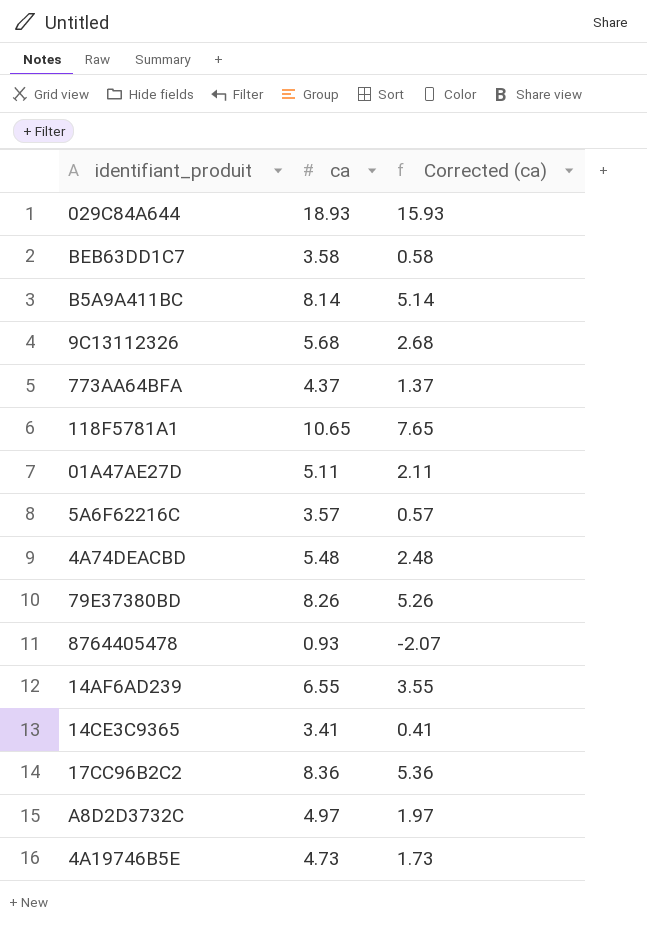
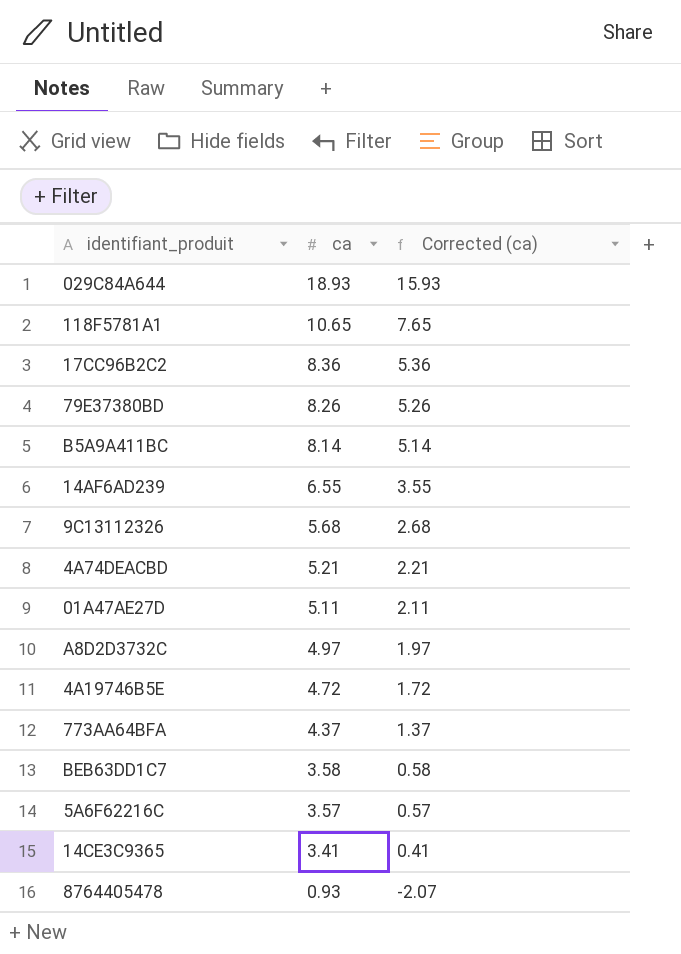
row order: none -> ca descending
4A74DEACBD | ca: 5.48 -> 5.21
4A74DEACBD | Corrected (ca): 2.48 -> 2.21
4A19746B5E | ca: 4.73 -> 4.72
4A19746B5E | Corrected (ca): 1.73 -> 1.72

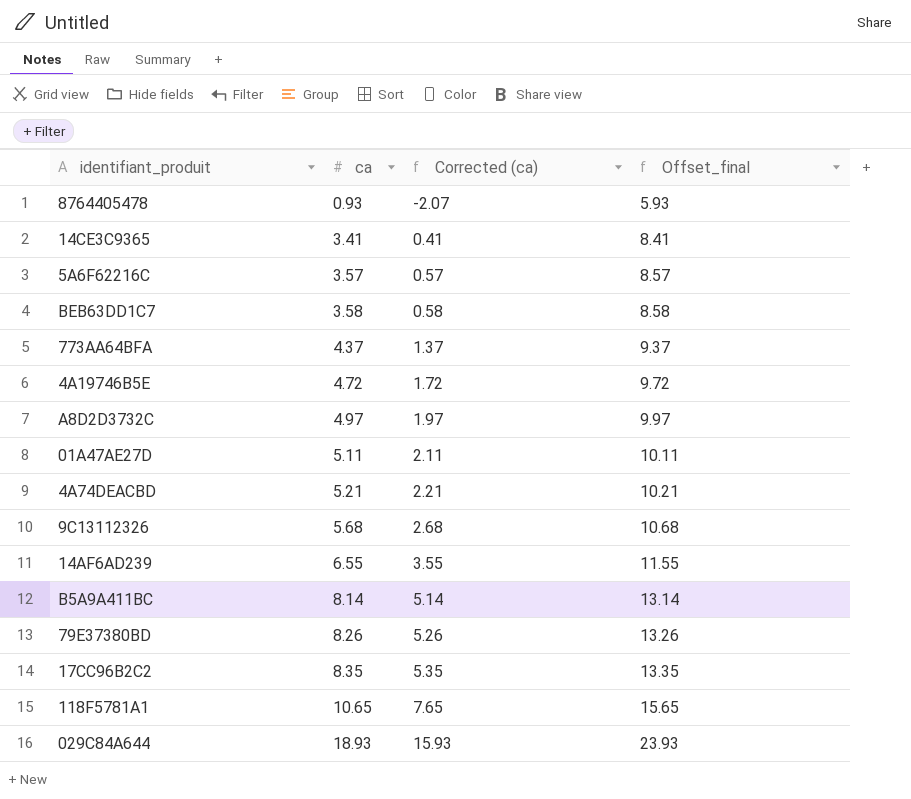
row order: ca descending -> ca ascending
column Offset_final | formula: none -> [ca] + 5
17CC96B2C2 | ca: 8.36 -> 8.35
17CC96B2C2 | Corrected (ca): 5.36 -> 5.35

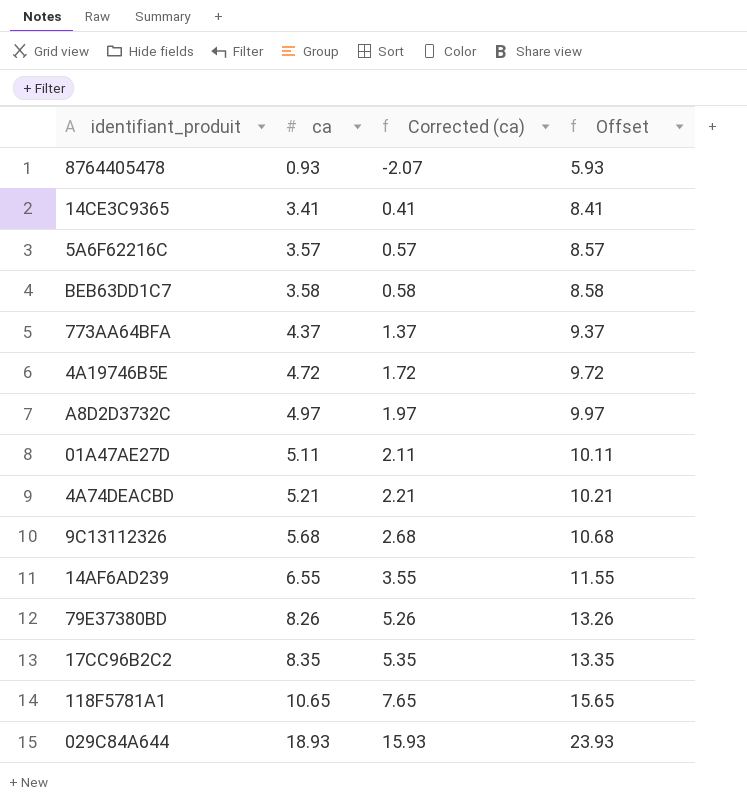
column name: Offset_final -> Offset
row B5A9A411BC: 8.14 | 5.14 | 13.14 -> none

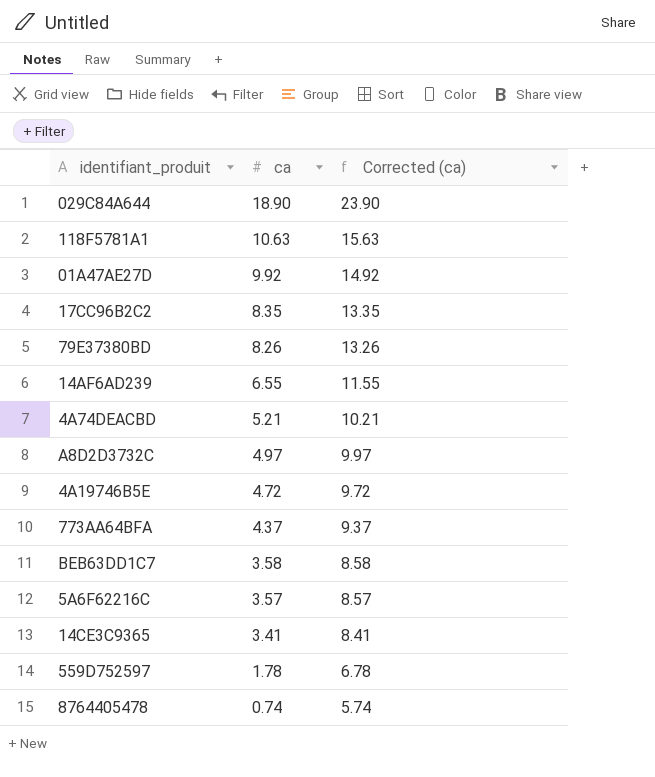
row order: ca ascending -> ca descending
column Offset | formula: [ca] + 5 -> none
column Corrected (ca) | formula: [ca] - 3 -> [ca] + 5
row 9C13112326: 5.68 | 2.68 | 10.68 -> none
029C84A644 | ca: 18.93 -> 18.90
118F5781A1 | ca: 10.65 -> 10.63
01A47AE27D | ca: 5.11 -> 9.92
row 559D752597: none -> 1.78 | 6.78
8764405478 | ca: 0.93 -> 0.74

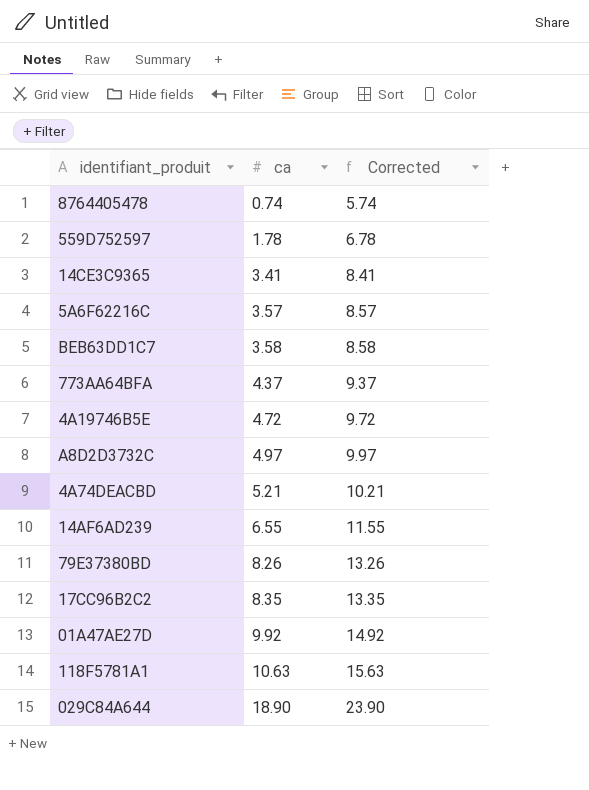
row order: ca descending -> ca ascending
column name: Corrected (ca) -> Corrected

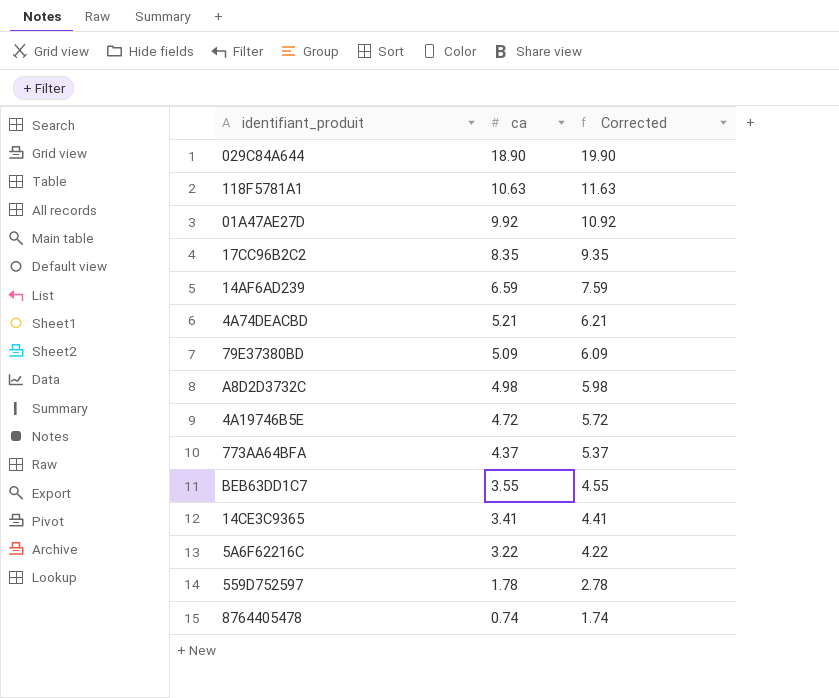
row order: ca ascending -> ca descending
column Corrected | formula: [ca] + 5 -> [ca] + 1
14AF6AD239 | ca: 6.55 -> 6.59
79E37380BD | ca: 8.26 -> 5.09
A8D2D3732C | ca: 4.97 -> 4.98
BEB63DD1C7 | ca: 3.58 -> 3.55
5A6F62216C | ca: 3.57 -> 3.22

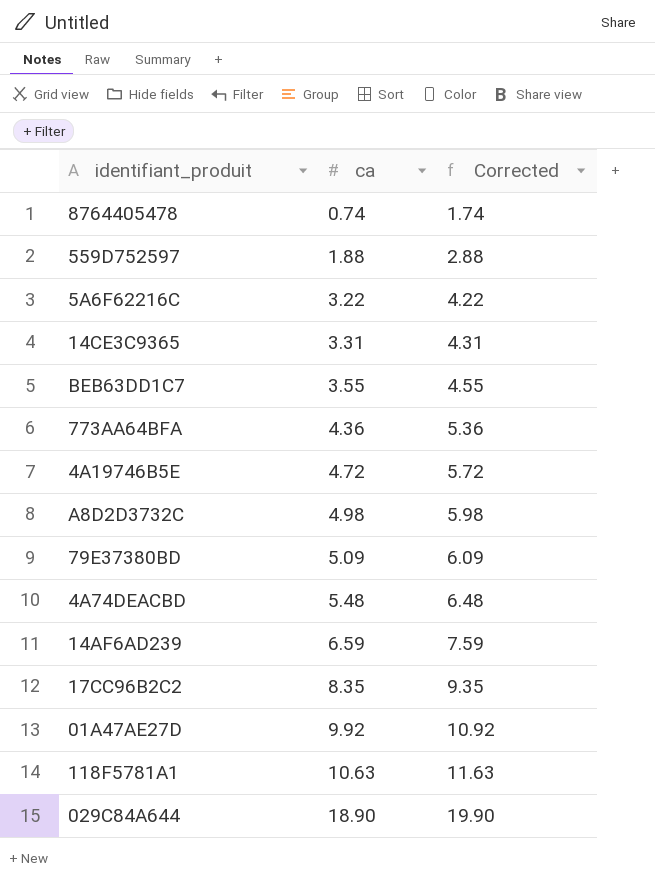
row order: ca descending -> ca ascending
559D752597 | ca: 1.78 -> 1.88
559D752597 | Corrected: 2.78 -> 2.88
14CE3C9365 | ca: 3.41 -> 3.31
14CE3C9365 | Corrected: 4.41 -> 4.31
773AA64BFA | ca: 4.37 -> 4.36
773AA64BFA | Corrected: 5.37 -> 5.36
4A74DEACBD | ca: 5.21 -> 5.48
4A74DEACBD | Corrected: 6.21 -> 6.48

